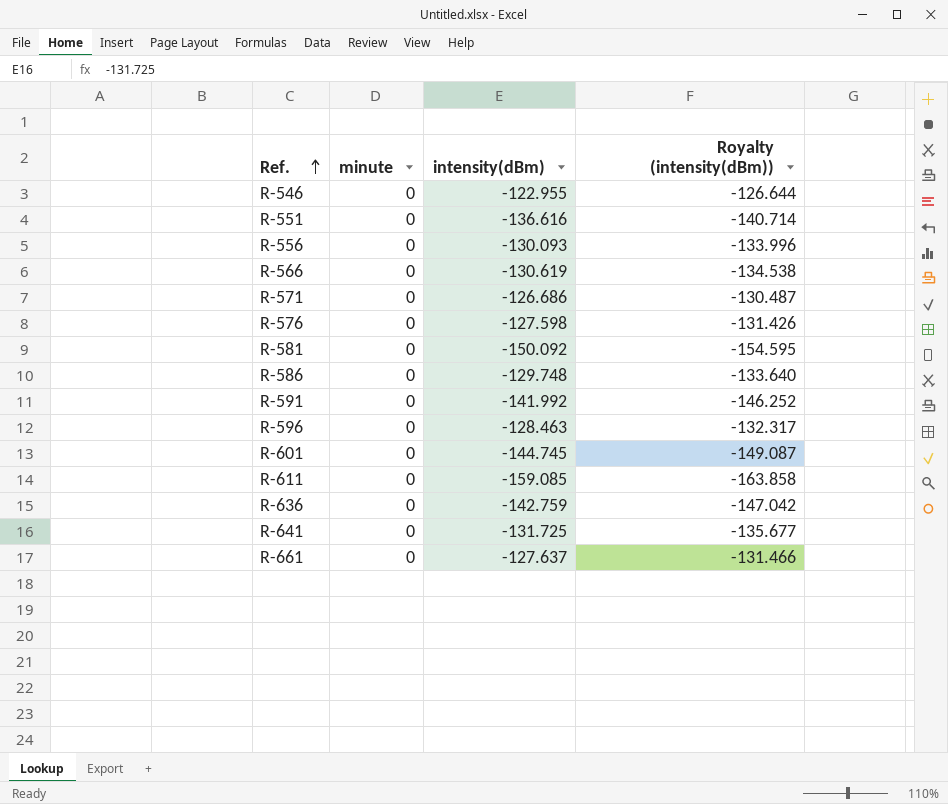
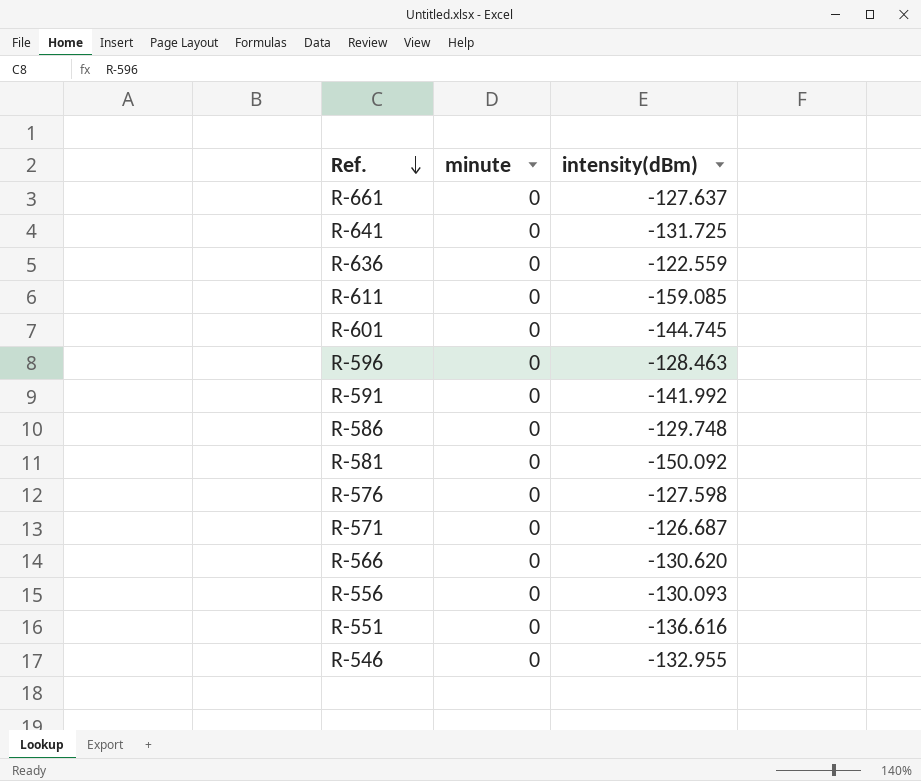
row order: Ref. ascending -> Ref. descending
column Royalty (intensity(dBm)) | formula: [intensity(dBm)] * 1.03 -> none
R-636 | intensity(dBm): -142.759 -> -122.559
R-571 | intensity(dBm): -126.686 -> -126.687
R-566 | intensity(dBm): -130.619 -> -130.620
R-546 | intensity(dBm): -122.955 -> -132.955

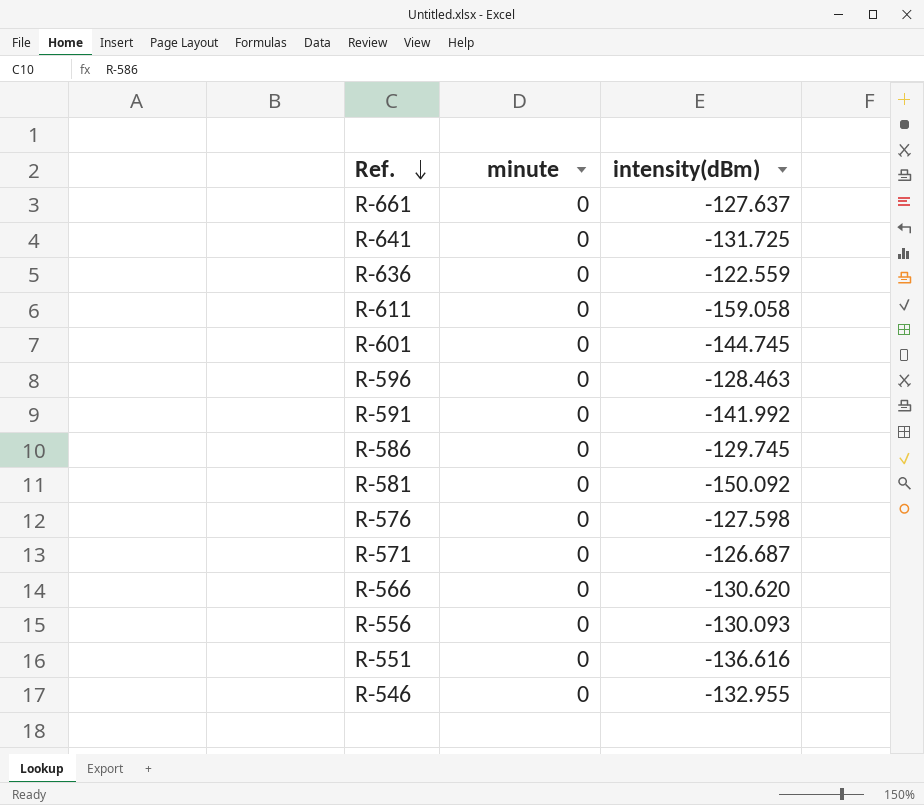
R-611 | intensity(dBm): -159.085 -> -159.058
R-586 | intensity(dBm): -129.748 -> -129.745

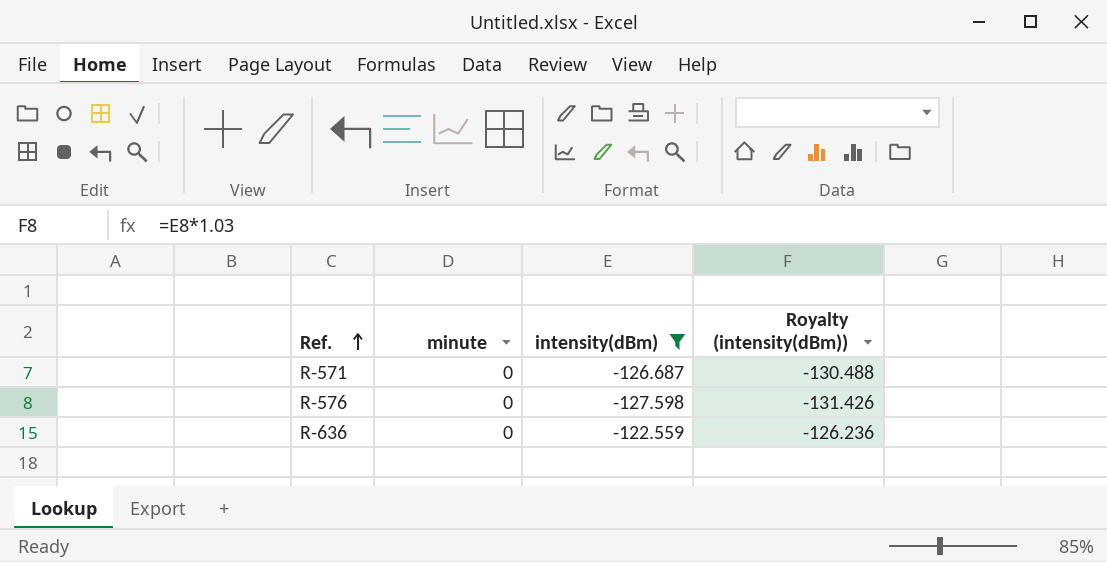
filter: none -> intensity(dBm) >= -127.598
row order: Ref. descending -> Ref. ascending
column Royalty (intensity(dBm)) | formula: none -> [intensity(dBm)] * 1.03

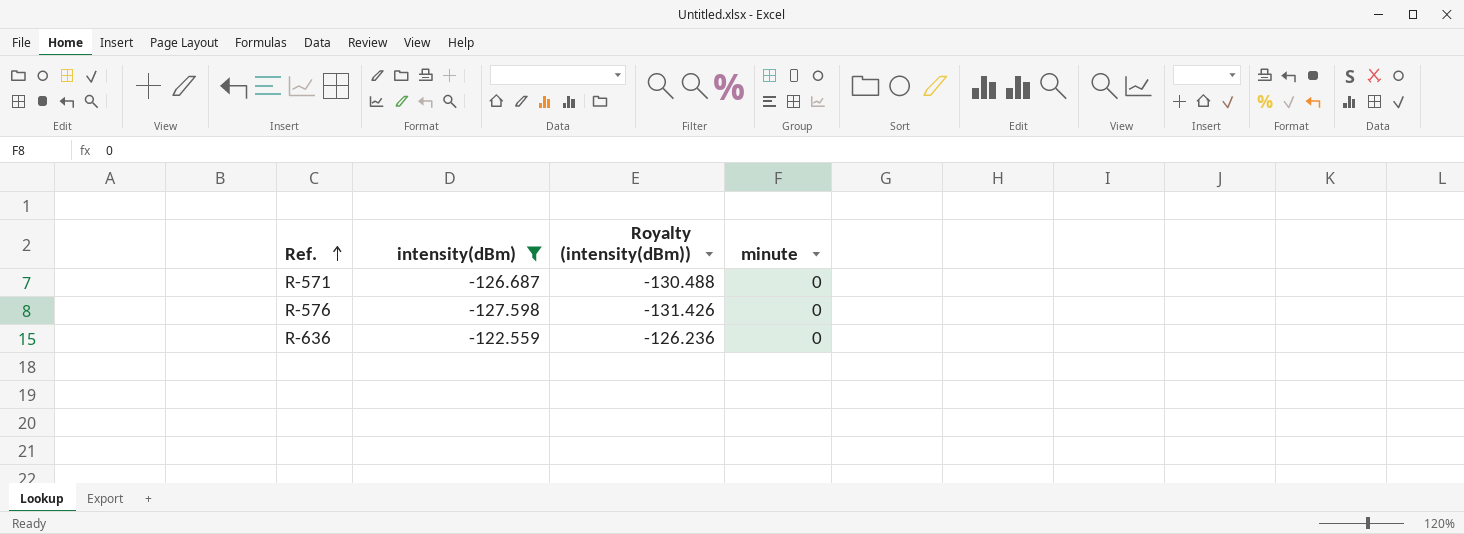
column minute | position: 2 -> 4

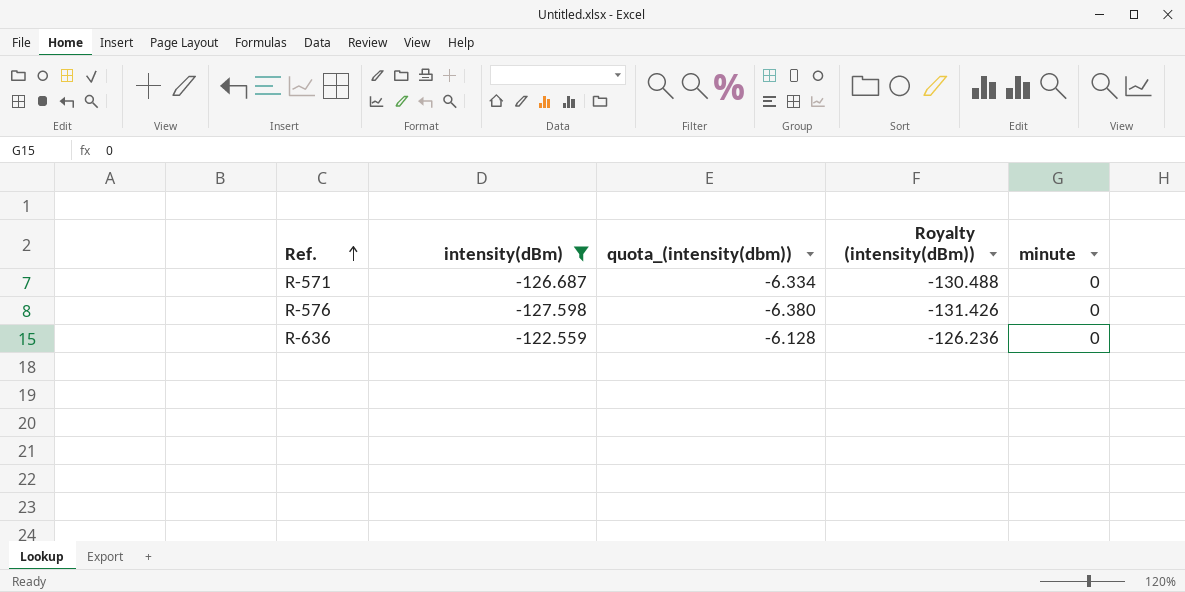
column quota_(intensity(dbm)) | formula: none -> [intensity(dBm)] * 0.05

